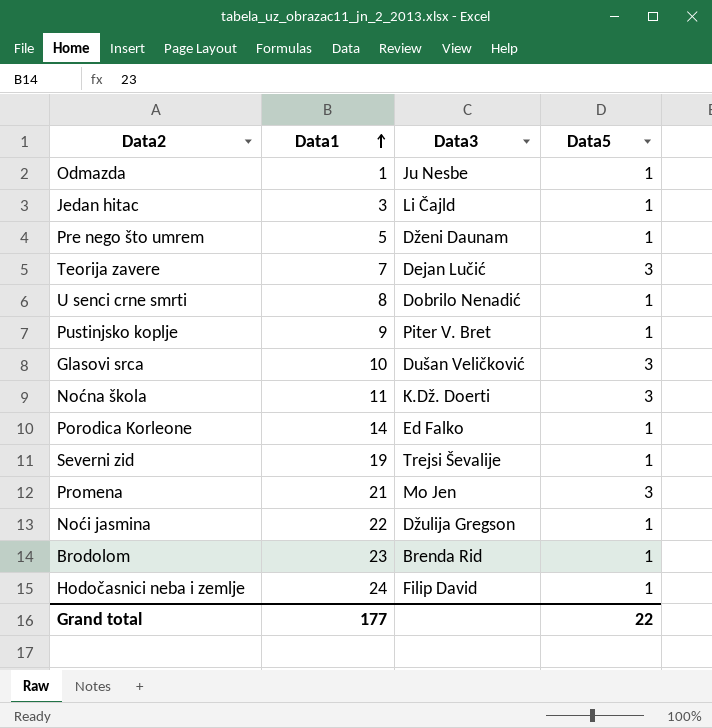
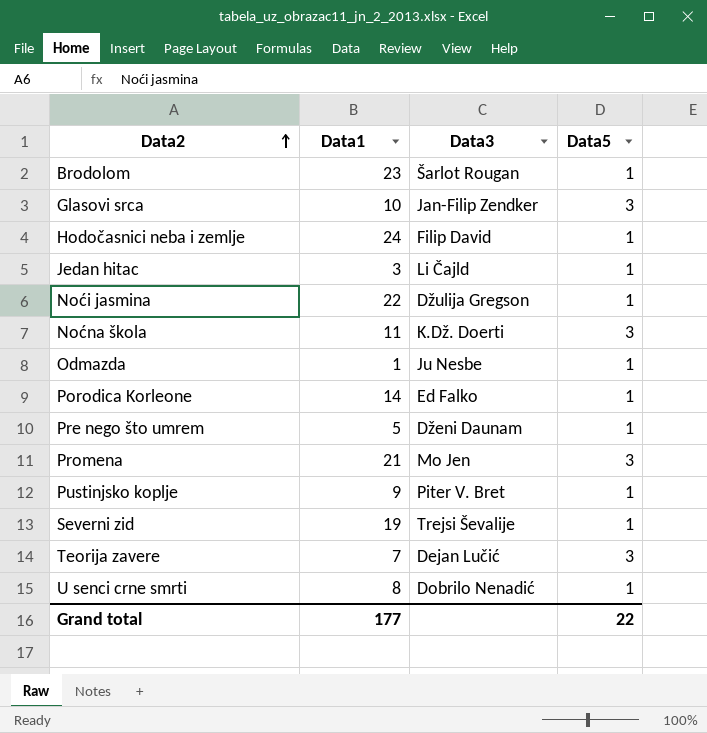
row order: Data1 ascending -> Data2 ascending
Brodolom | Data3: Brenda Rid -> Šarlot Rougan
Glasovi srca | Data3: Dušan Veličković -> Jan-Filip Zendker

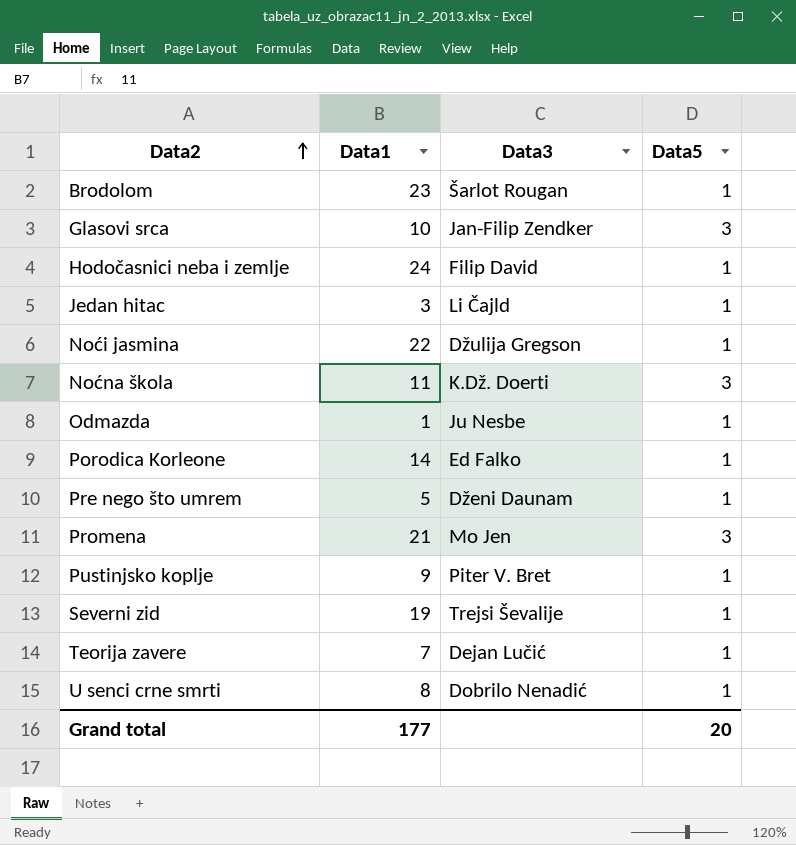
Teorija zavere | Data5: 3 -> 1
Grand total | Data5: 22 -> 20

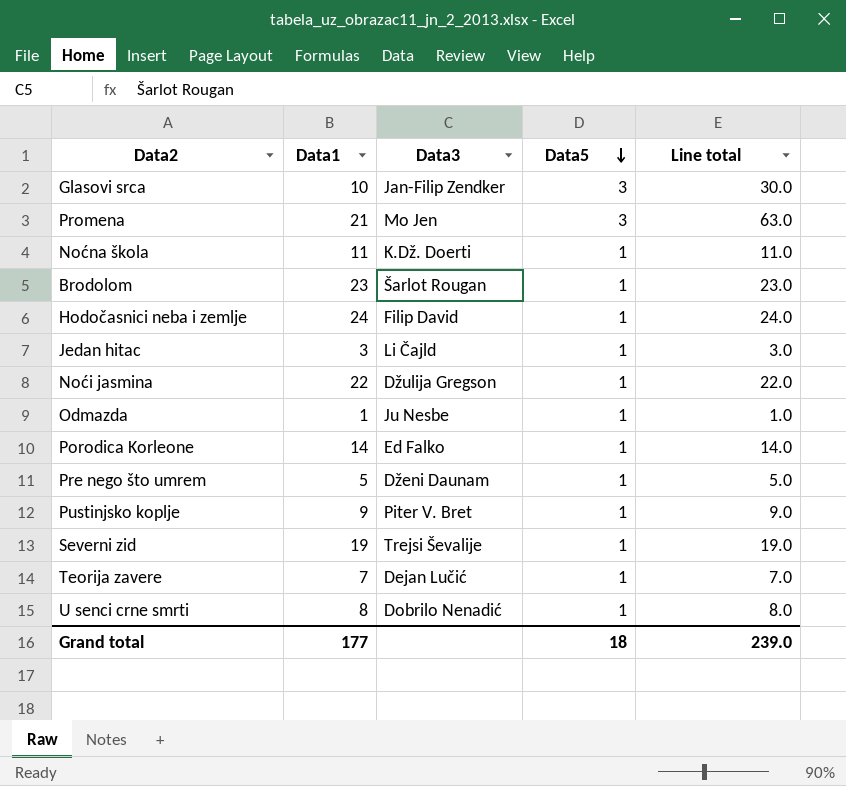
row order: Data2 ascending -> Data5 descending
column Line total | formula: none -> [Data1] * [Data5]
Noćna škola | Data5: 3 -> 1
Grand total | Data5: 20 -> 18

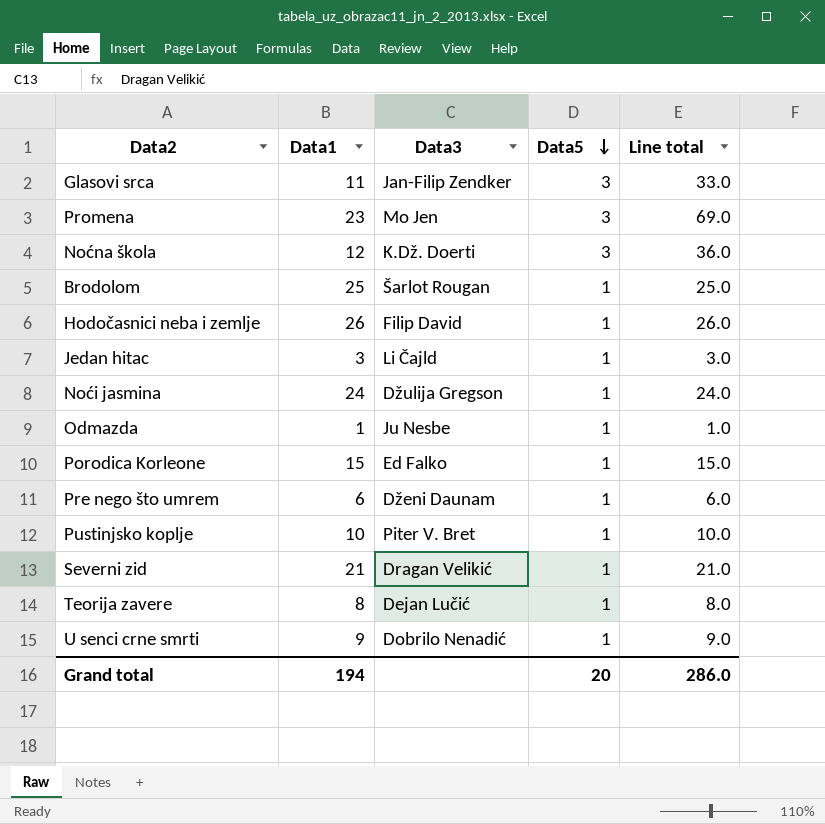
Glasovi srca | Data1: 10 -> 11
Glasovi srca | Line total: 30.0 -> 33.0
Promena | Data1: 21 -> 23
Promena | Line total: 63.0 -> 69.0
Noćna škola | Data1: 11 -> 12
Noćna škola | Data5: 1 -> 3
Noćna škola | Line total: 11.0 -> 36.0
Brodolom | Data1: 23 -> 25
Brodolom | Line total: 23.0 -> 25.0
Hodočasnici neba i zemlje | Data1: 24 -> 26
Hodočasnici neba i zemlje | Line total: 24.0 -> 26.0
Noći jasmina | Data1: 22 -> 24
Noći jasmina | Line total: 22.0 -> 24.0
Porodica Korleone | Data1: 14 -> 15
Porodica Korleone | Line total: 14.0 -> 15.0
Pre nego što umrem | Data1: 5 -> 6
Pre nego što umrem | Line total: 5.0 -> 6.0
Pustinjsko koplje | Data1: 9 -> 10
Pustinjsko koplje | Line total: 9.0 -> 10.0
Severni zid | Data1: 19 -> 21
Severni zid | Data3: Trejsi Ševalije -> Dragan Velikić
Severni zid | Line total: 19.0 -> 21.0
Teorija zavere | Data1: 7 -> 8
Teorija zavere | Line total: 7.0 -> 8.0
U senci crne smrti | Data1: 8 -> 9
U senci crne smrti | Line total: 8.0 -> 9.0
Grand total | Data1: 177 -> 194
Grand total | Data5: 18 -> 20
Grand total | Line total: 239.0 -> 286.0

